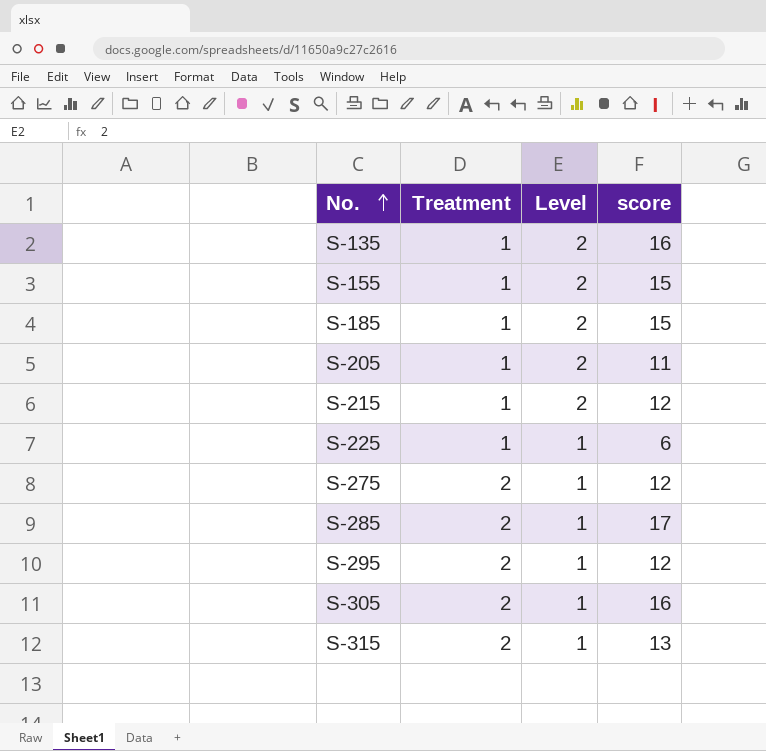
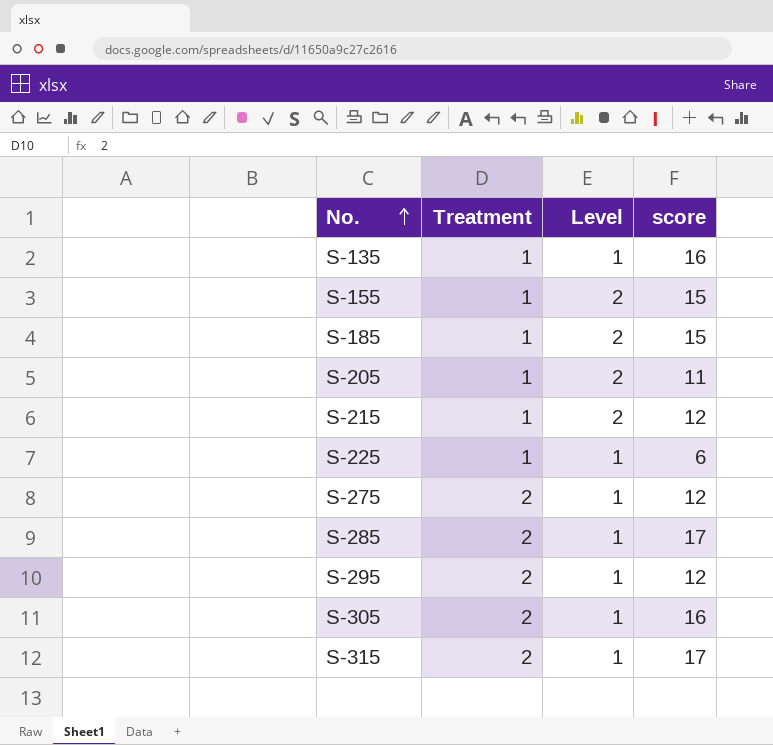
S-135 | Level: 2 -> 1
S-315 | score: 13 -> 17

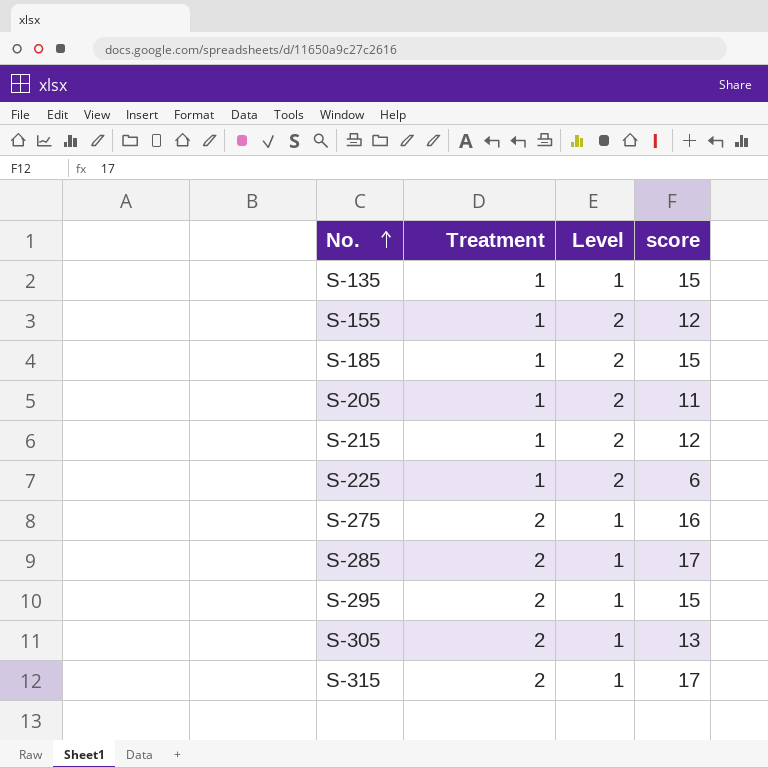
S-135 | score: 16 -> 15
S-155 | score: 15 -> 12
S-225 | Level: 1 -> 2
S-275 | score: 12 -> 16
S-295 | score: 12 -> 15
S-305 | score: 16 -> 13

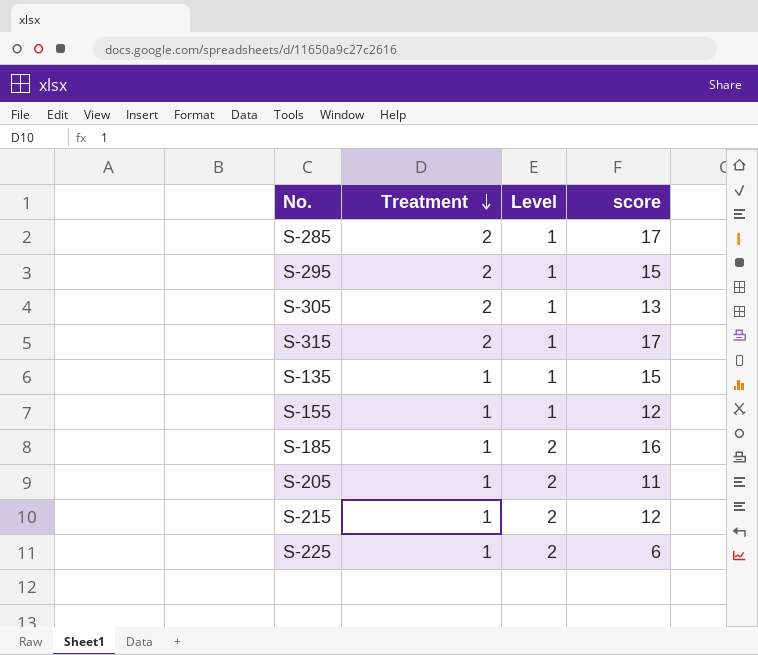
row order: No. ascending -> Treatment descending
row S-275: 2 | 1 | 16 -> none
S-155 | Level: 2 -> 1
S-185 | score: 15 -> 16

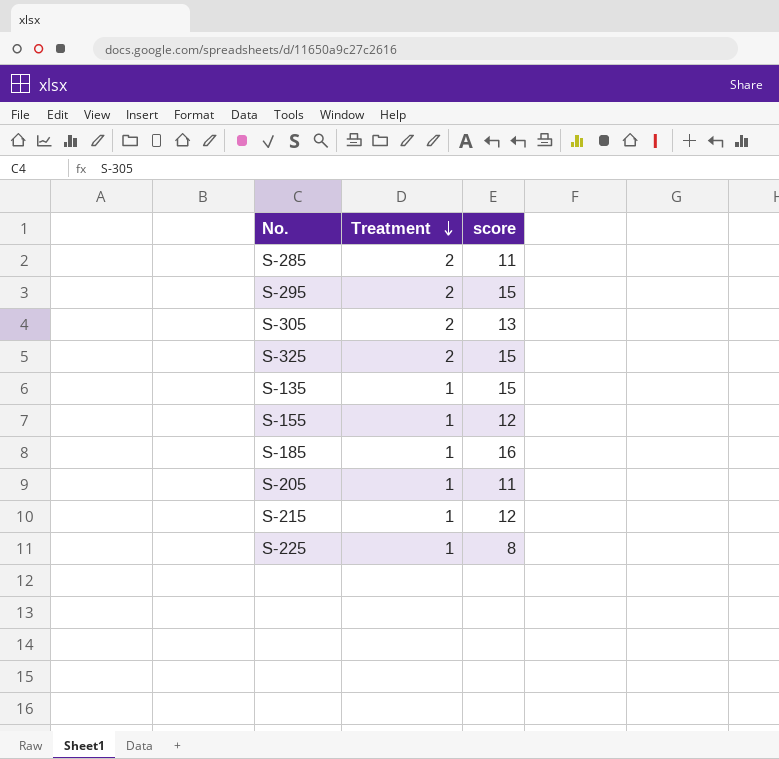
column Level | position: 3 -> none
row S-315: 2 | 1 | 17 -> none
S-285 | score: 17 -> 11
row S-325: none -> 2 | 15
S-225 | score: 6 -> 8

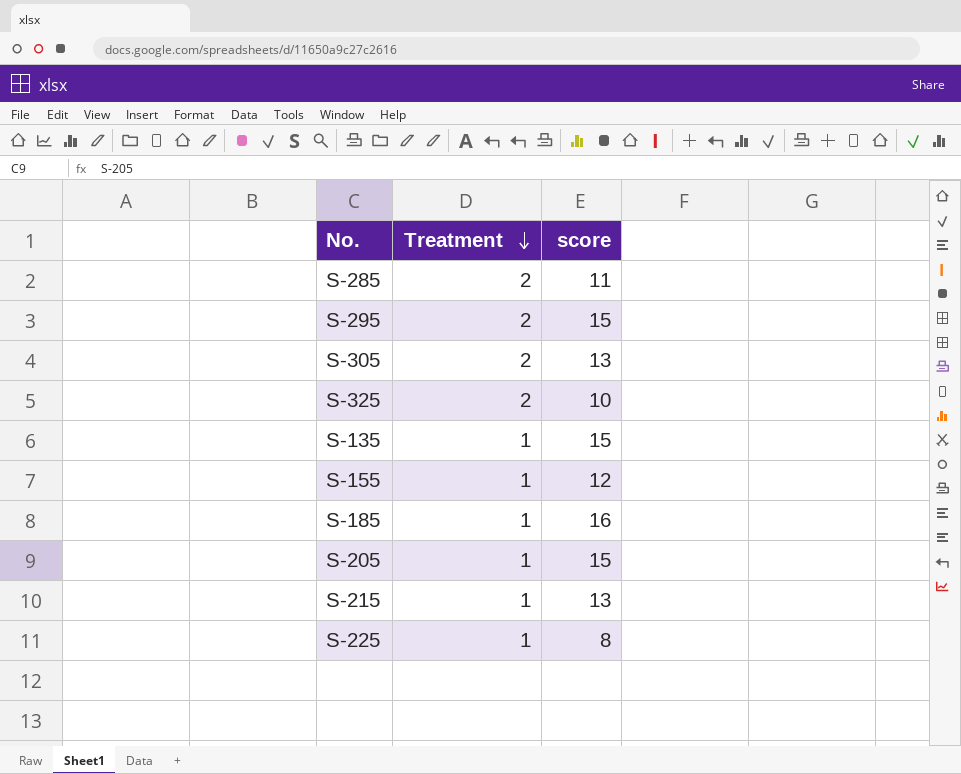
S-325 | score: 15 -> 10
S-205 | score: 11 -> 15
S-215 | score: 12 -> 13

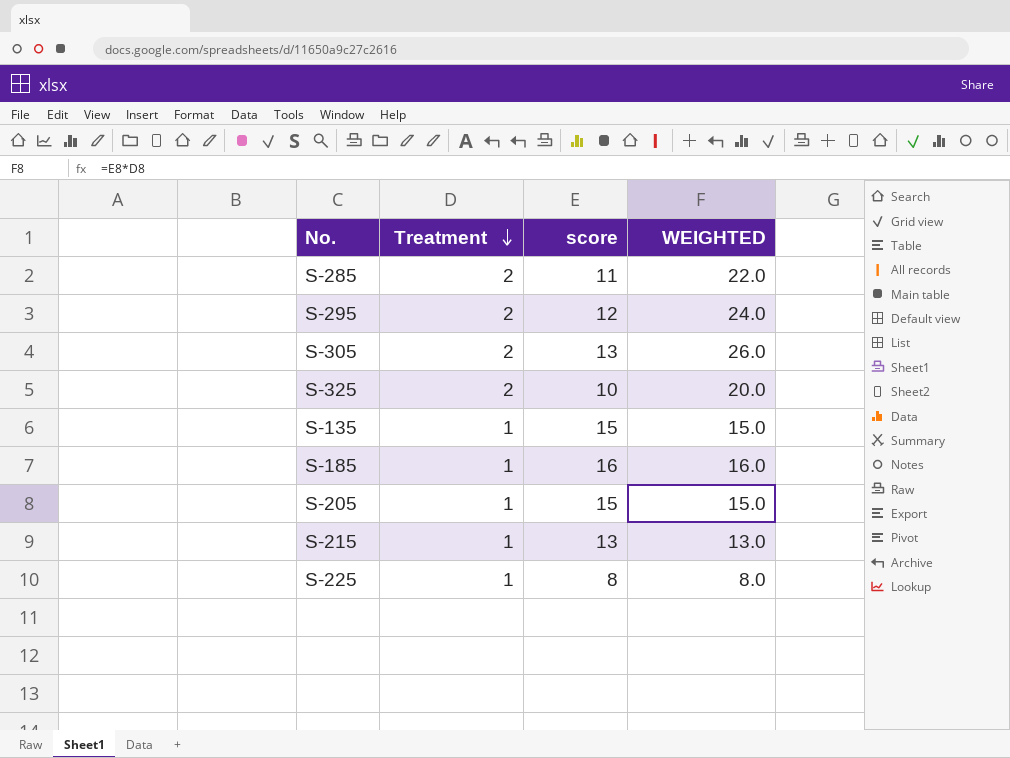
column WEIGHTED | formula: none -> [Treatment] * [score]
row S-155: 1 | 12 -> none
S-295 | score: 15 -> 12

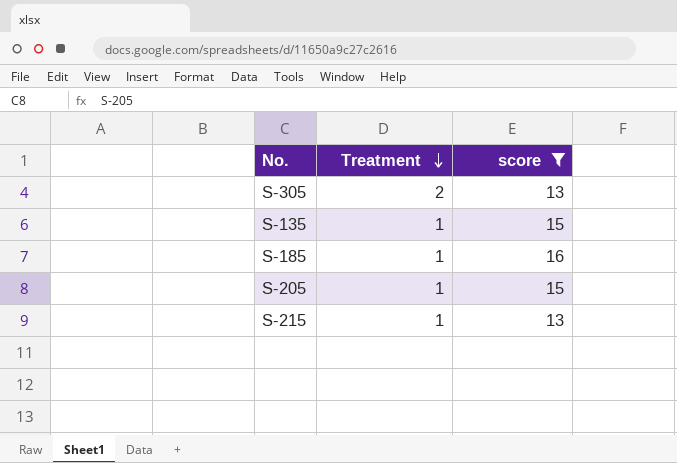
filter: none -> score >= 13
column WEIGHTED | formula: [Treatment] * [score] -> none

